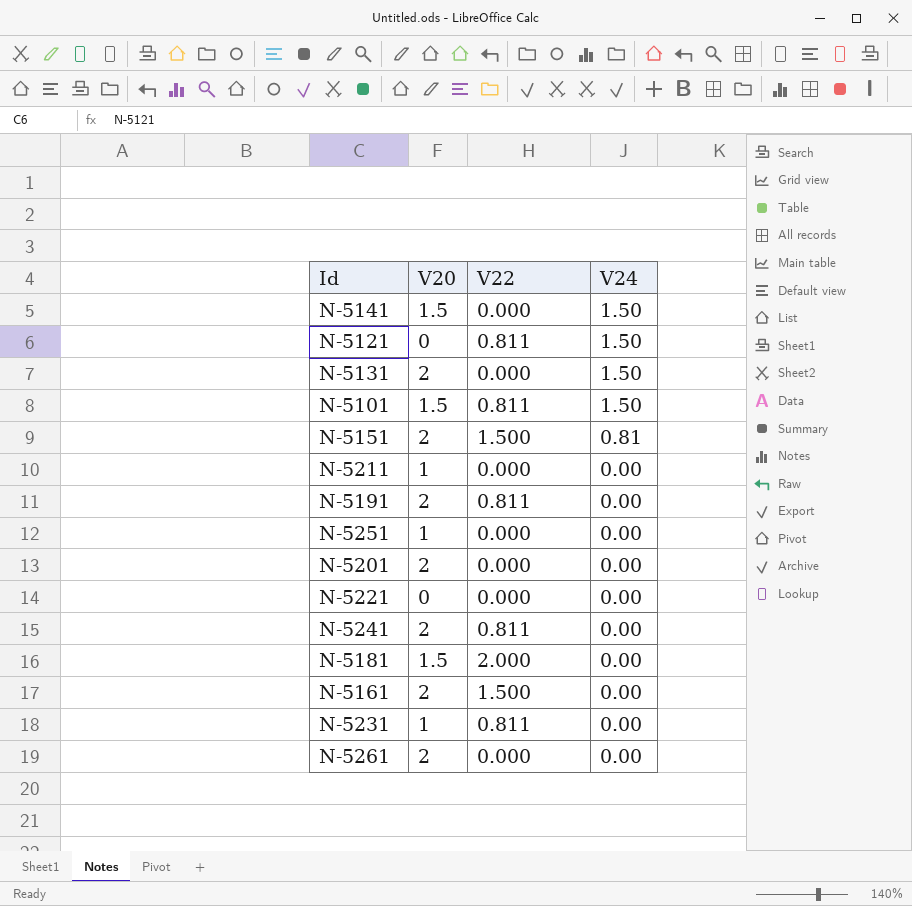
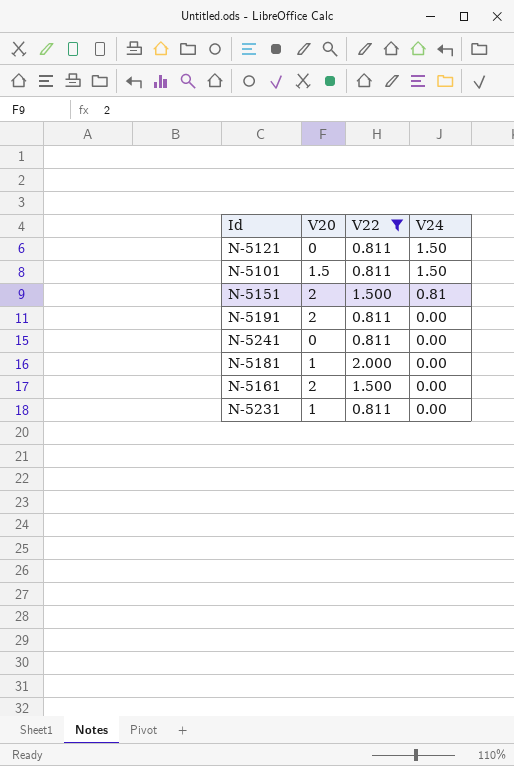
filter: none -> V22 != 0.000
N-5241 | V20: 2 -> 0
N-5181 | V20: 1.5 -> 1

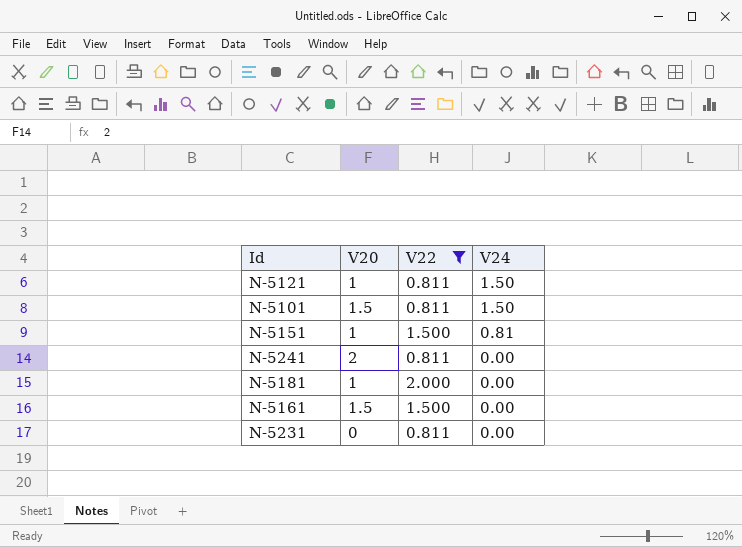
row N-5191: 2 | 0.811 | 0.00 -> none
N-5121 | V20: 0 -> 1
N-5151 | V20: 2 -> 1
N-5241 | V20: 0 -> 2
N-5161 | V20: 2 -> 1.5
N-5231 | V20: 1 -> 0

